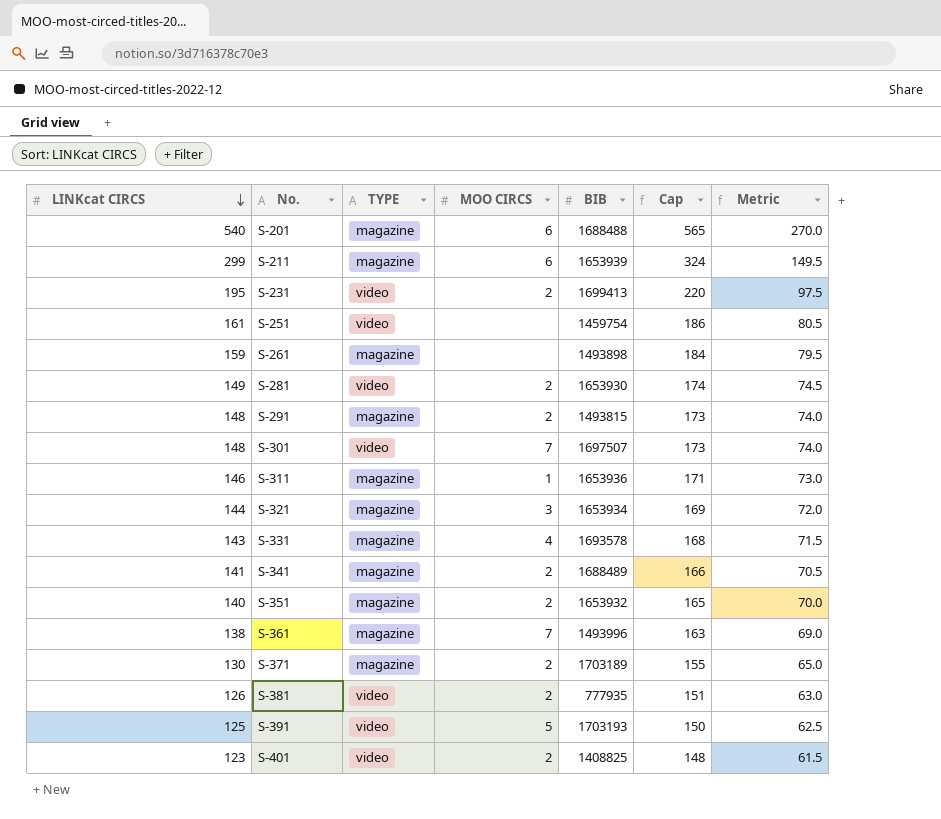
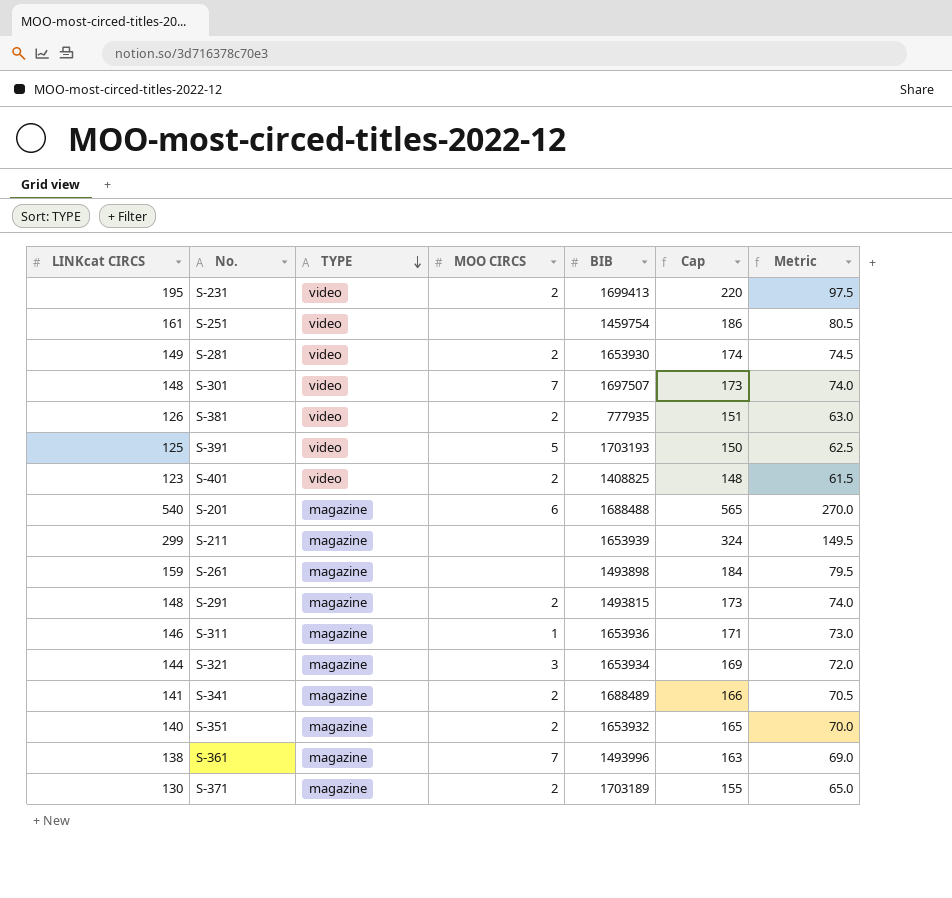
row order: LINKcat CIRCS descending -> TYPE descending
row S-331: 143 | magazine | 4 | 1693578 | 168 | 71.5 -> none
S-211 | MOO CIRCS: 6 -> none

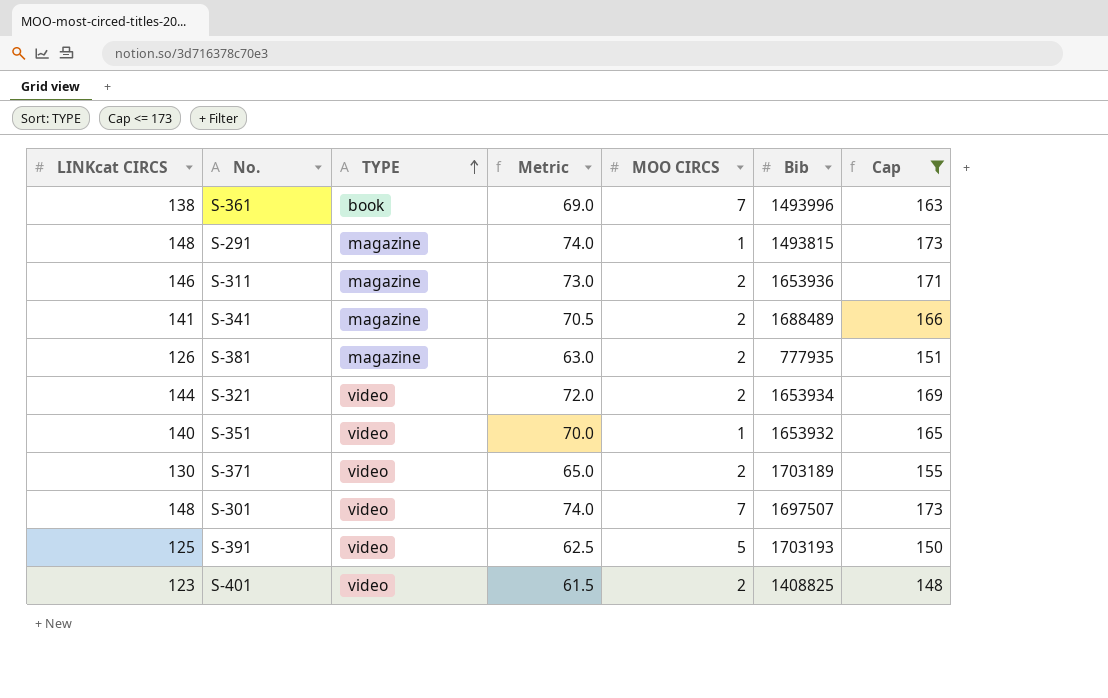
filter: none -> Cap <= 173
row order: TYPE descending -> TYPE ascending
column Metric | position: 7 -> 4
column name: BIB -> Bib
S-361 | TYPE: magazine -> book
S-291 | MOO CIRCS: 2 -> 1
S-311 | MOO CIRCS: 1 -> 2
S-381 | TYPE: video -> magazine
S-321 | TYPE: magazine -> video
S-321 | MOO CIRCS: 3 -> 2
S-351 | TYPE: magazine -> video
S-351 | MOO CIRCS: 2 -> 1
S-371 | TYPE: magazine -> video

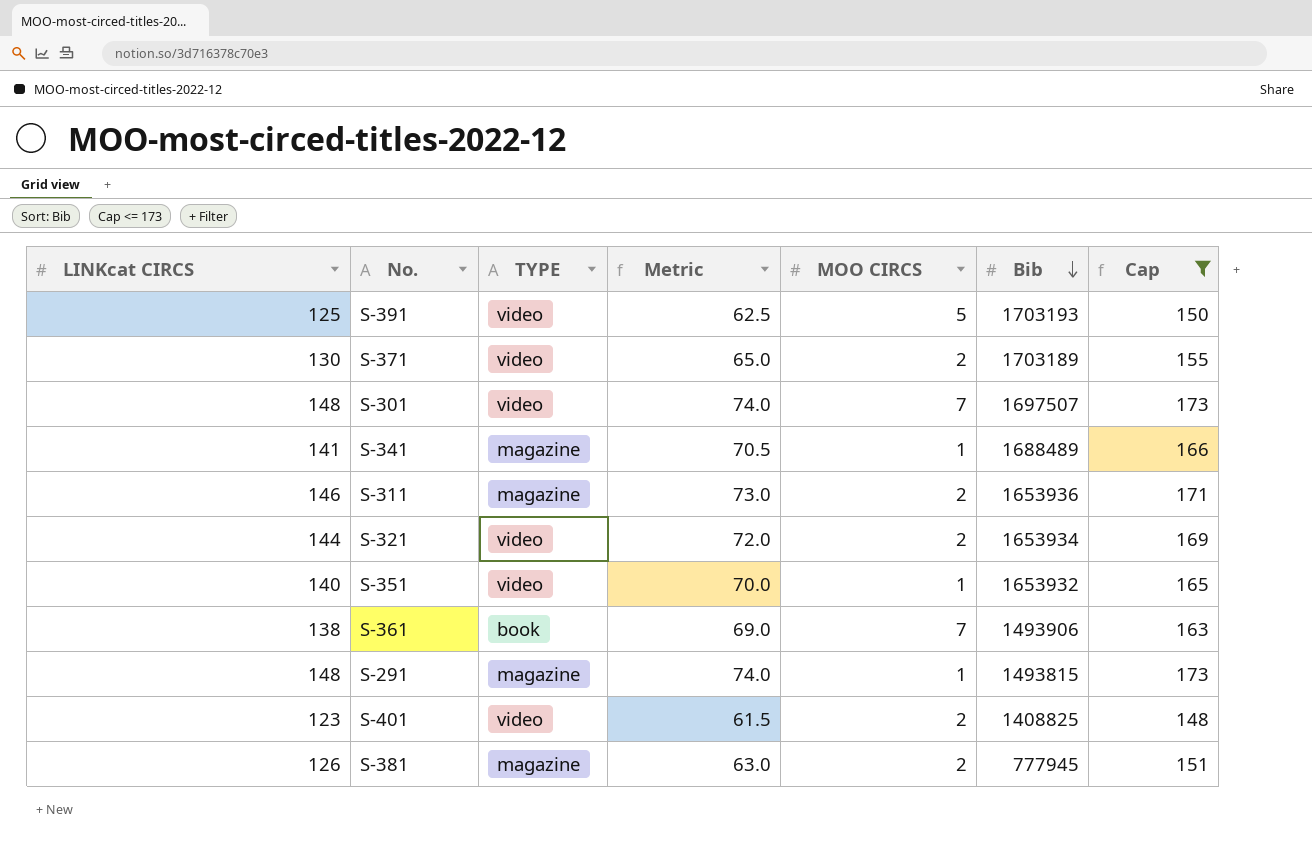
row order: TYPE ascending -> Bib descending
S-341 | MOO CIRCS: 2 -> 1
S-361 | Bib: 1493996 -> 1493906
S-381 | Bib: 777935 -> 777945

